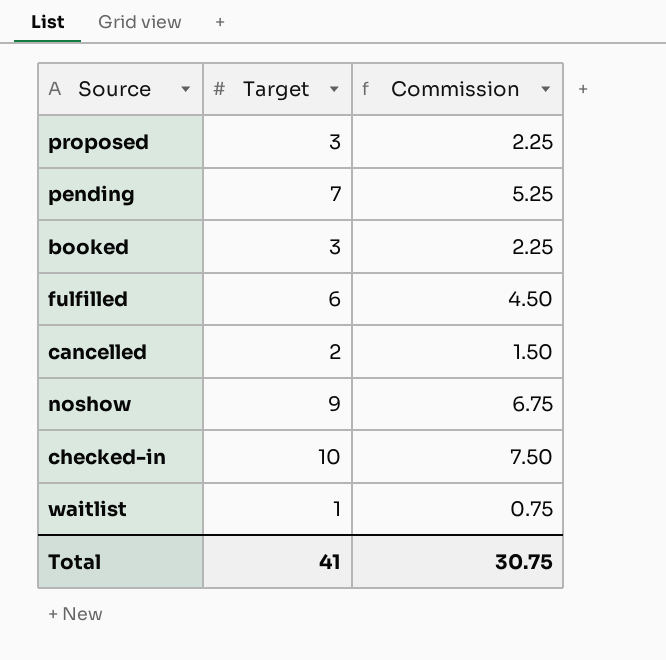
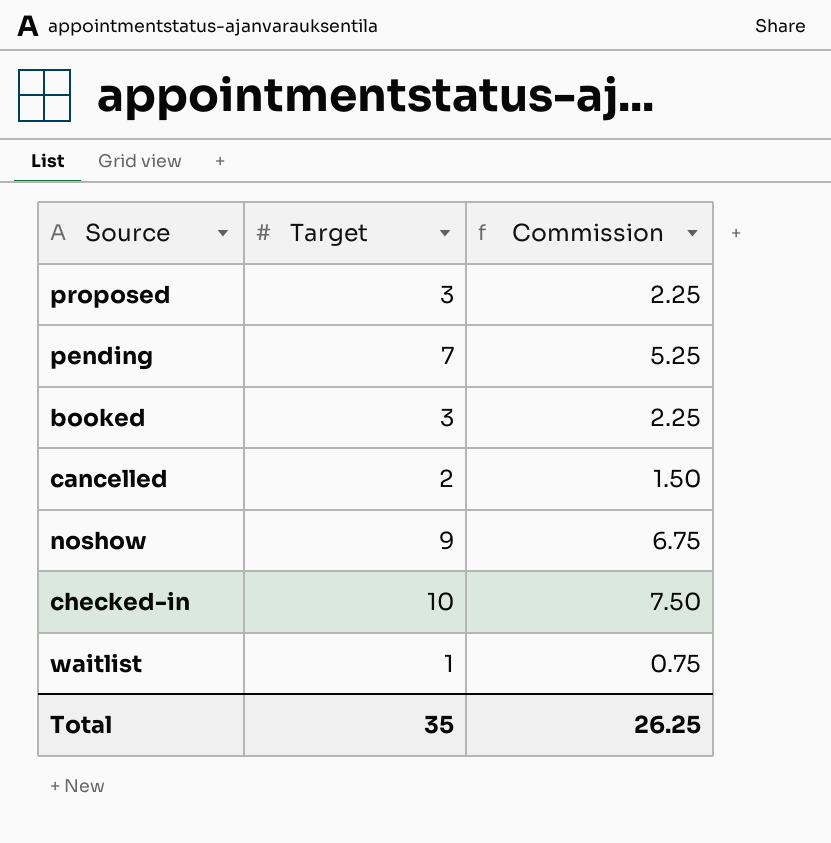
row fulfilled: 6 | 4.50 -> none
Total | Target: 41 -> 35
Total | Commission: 30.75 -> 26.25

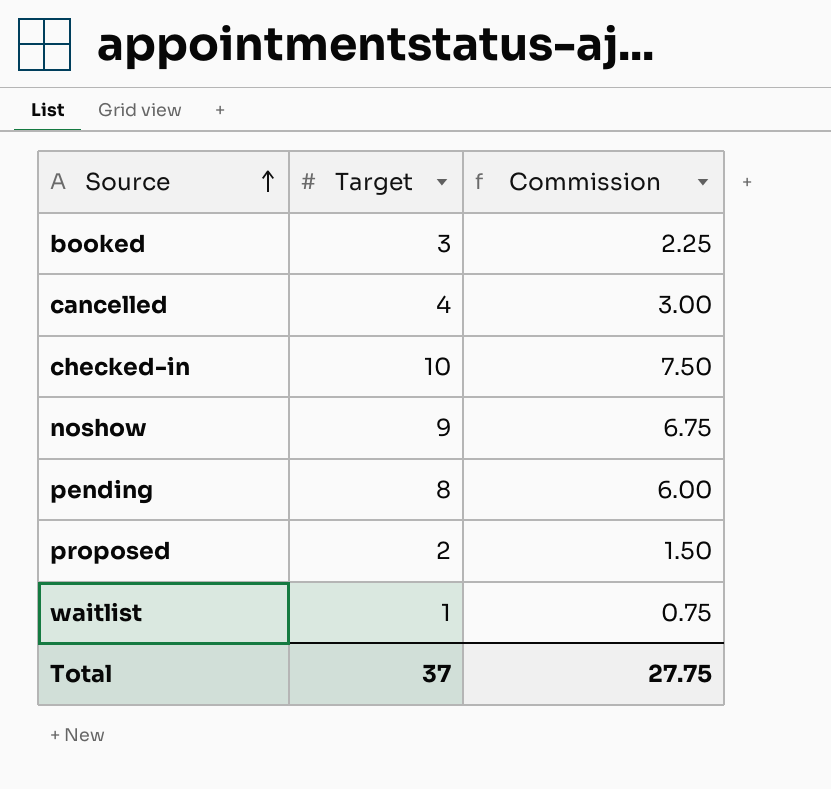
row order: none -> Source ascending
cancelled | Target: 2 -> 4
cancelled | Commission: 1.50 -> 3.00
pending | Target: 7 -> 8
pending | Commission: 5.25 -> 6.00
proposed | Target: 3 -> 2
proposed | Commission: 2.25 -> 1.50
Total | Target: 35 -> 37
Total | Commission: 26.25 -> 27.75

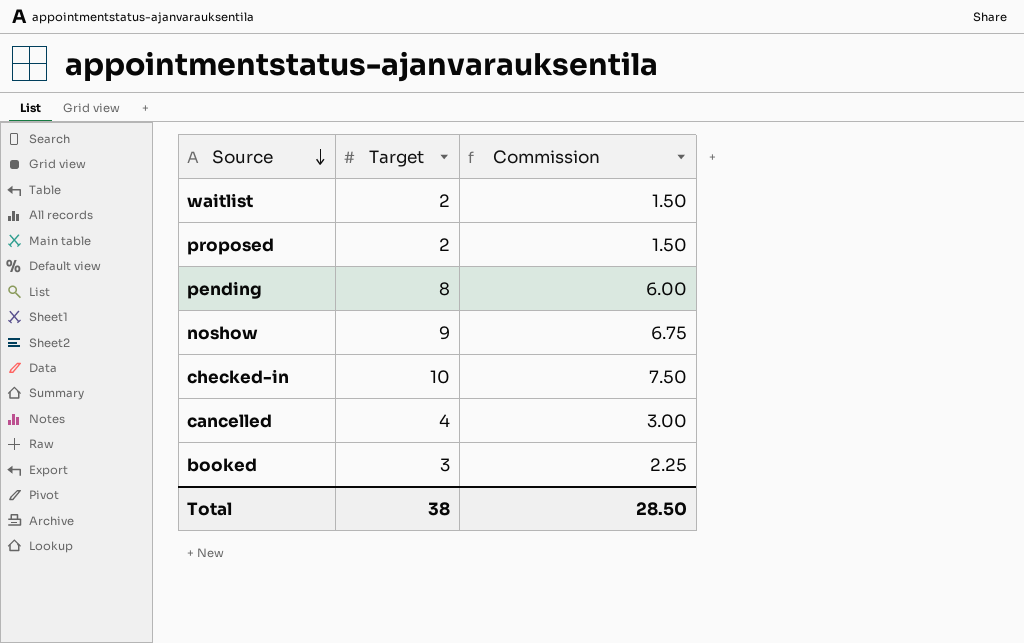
row order: Source ascending -> Source descending
waitlist | Target: 1 -> 2
waitlist | Commission: 0.75 -> 1.50
Total | Target: 37 -> 38
Total | Commission: 27.75 -> 28.50

